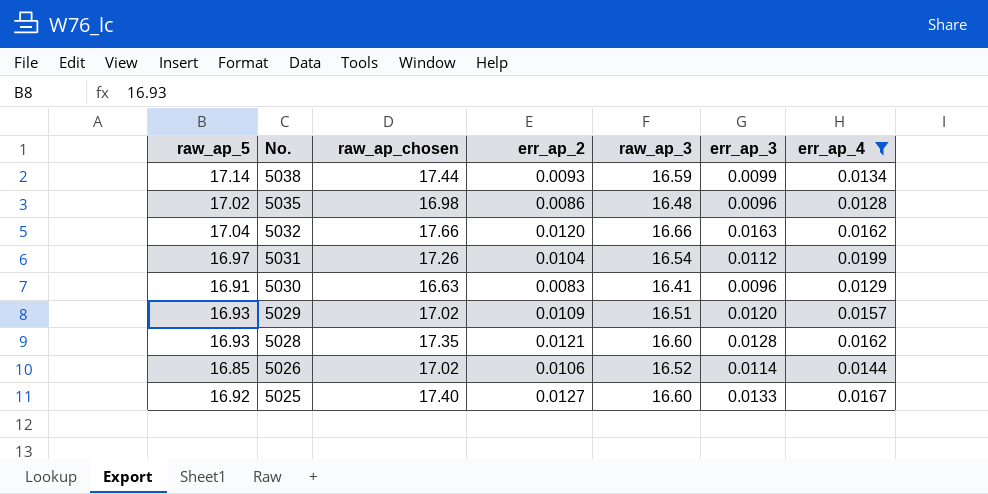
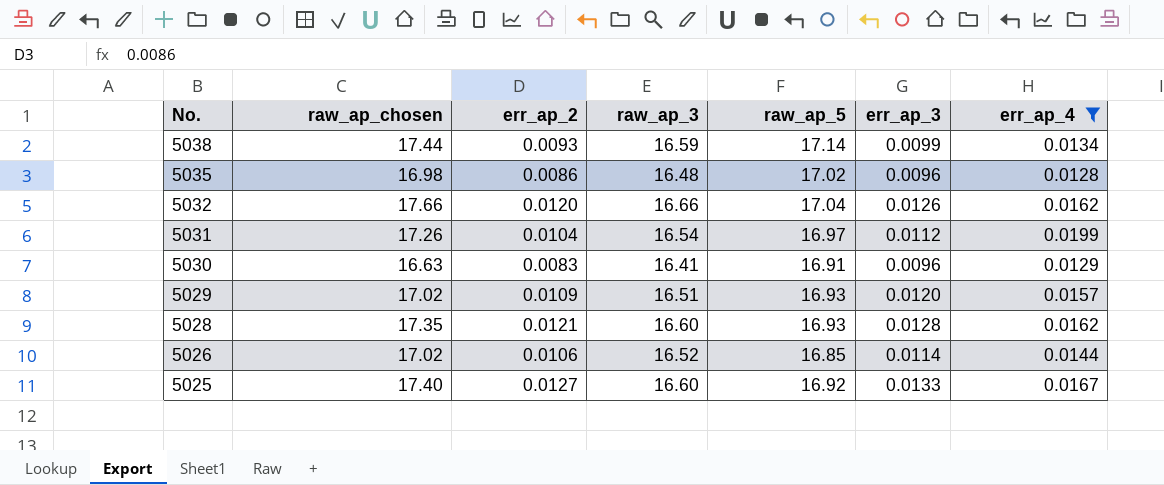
column raw_ap_5 | position: 1 -> 5
5032 | err_ap_3: 0.0163 -> 0.0126

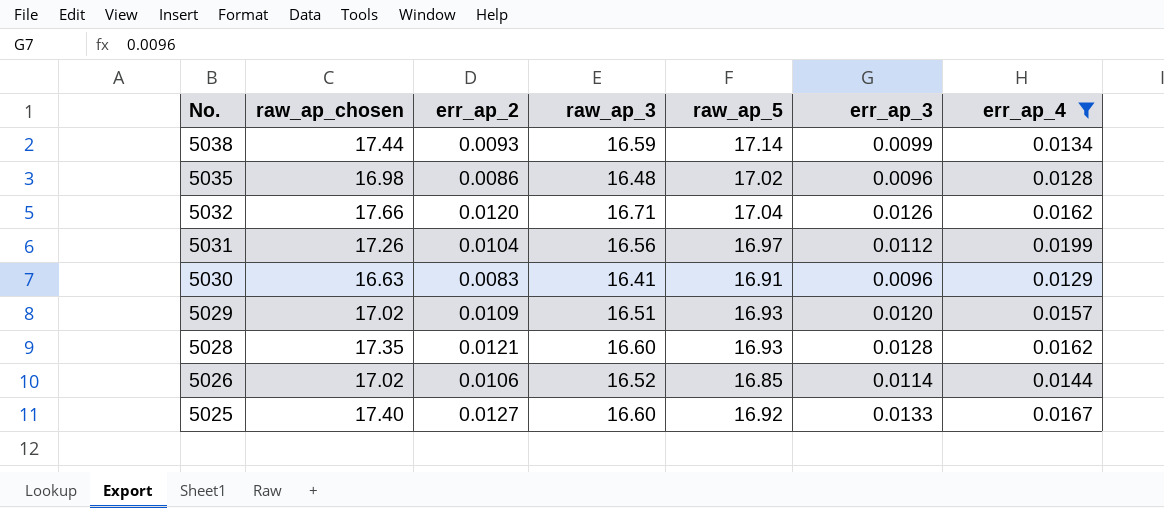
5032 | raw_ap_3: 16.66 -> 16.71
5031 | raw_ap_3: 16.54 -> 16.56

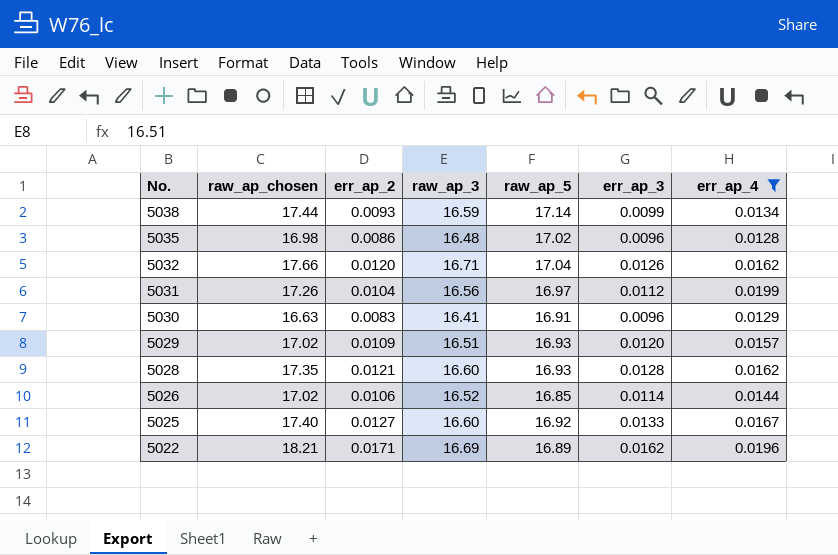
row 5022: none -> 18.21 | 0.0171 | 16.69 | 16.89 | 0.0162 | 0.0196

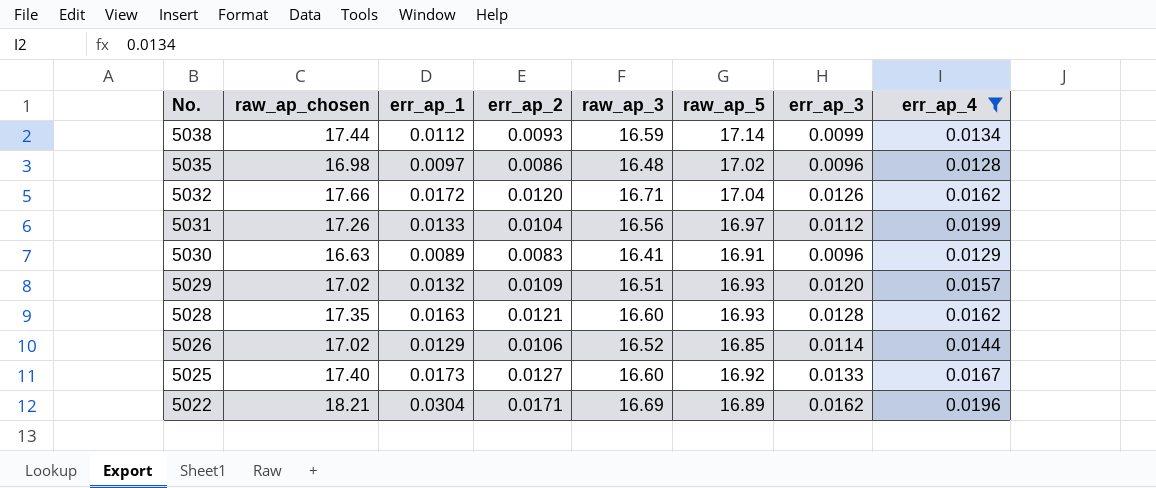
column err_ap_1 | position: none -> 3

